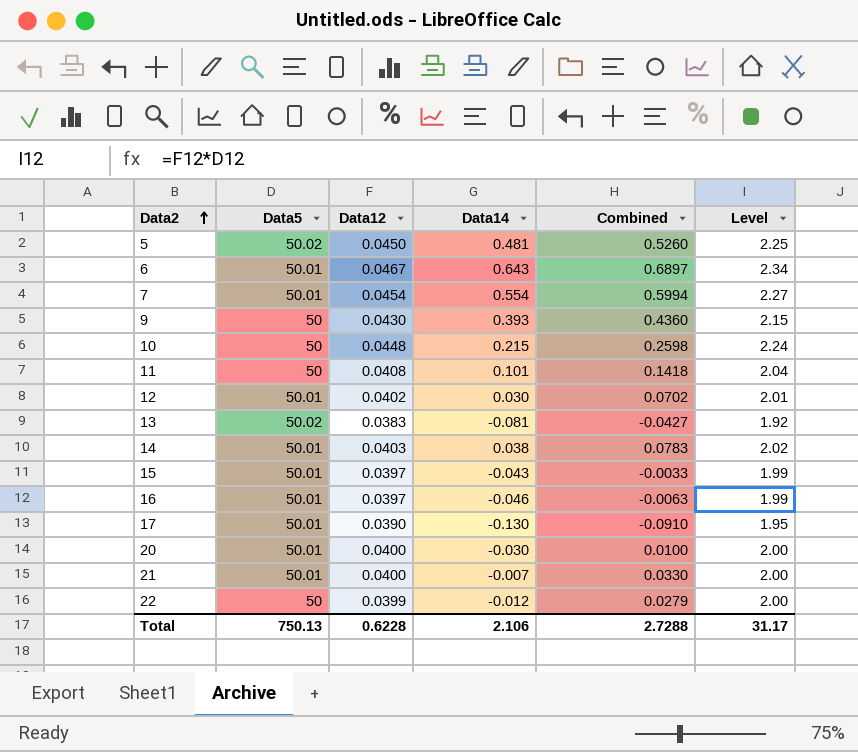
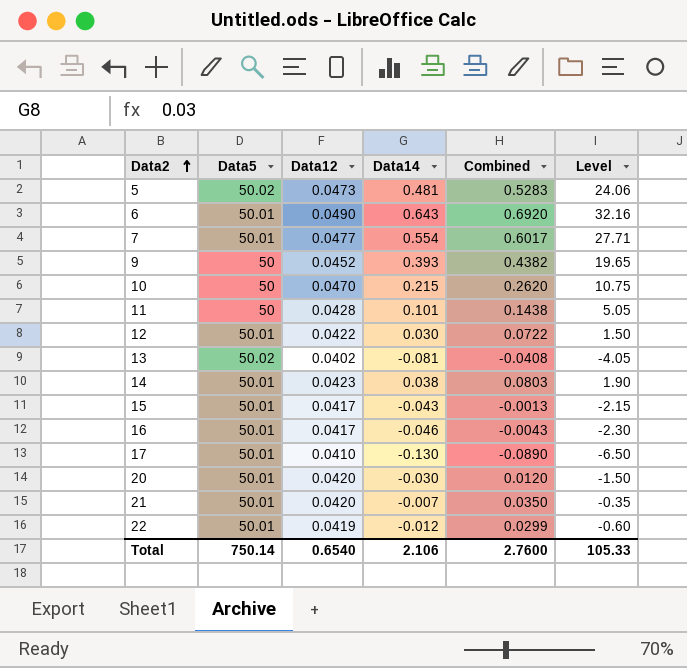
column Level | formula: [Data5] * [Data12] -> [Data5] * [Data14]
5 | Data12: 0.0450 -> 0.0473
5 | Combined: 0.5260 -> 0.5283
6 | Data12: 0.0467 -> 0.0490
6 | Combined: 0.6897 -> 0.6920
7 | Data12: 0.0454 -> 0.0477
7 | Combined: 0.5994 -> 0.6017
9 | Data12: 0.0430 -> 0.0452
9 | Combined: 0.4360 -> 0.4382
10 | Data12: 0.0448 -> 0.0470
10 | Combined: 0.2598 -> 0.2620
11 | Data12: 0.0408 -> 0.0428
11 | Combined: 0.1418 -> 0.1438
12 | Data12: 0.0402 -> 0.0422
12 | Combined: 0.0702 -> 0.0722
13 | Data12: 0.0383 -> 0.0402
13 | Combined: -0.0427 -> -0.0408
14 | Data12: 0.0403 -> 0.0423
14 | Combined: 0.0783 -> 0.0803
15 | Data12: 0.0397 -> 0.0417
15 | Combined: -0.0033 -> -0.0013
16 | Data12: 0.0397 -> 0.0417
16 | Combined: -0.0063 -> -0.0043
17 | Data12: 0.0390 -> 0.0410
17 | Combined: -0.0910 -> -0.0890
20 | Data12: 0.0400 -> 0.0420
20 | Combined: 0.0100 -> 0.0120
21 | Data12: 0.0400 -> 0.0420
21 | Combined: 0.0330 -> 0.0350
22 | Data5: 50 -> 50.01
22 | Data12: 0.0399 -> 0.0419
22 | Combined: 0.0279 -> 0.0299
Total | Data5: 750.13 -> 750.14
Total | Data12: 0.6228 -> 0.6540
Total | Combined: 2.7288 -> 2.7600
Total | Level: 31.17 -> 105.33

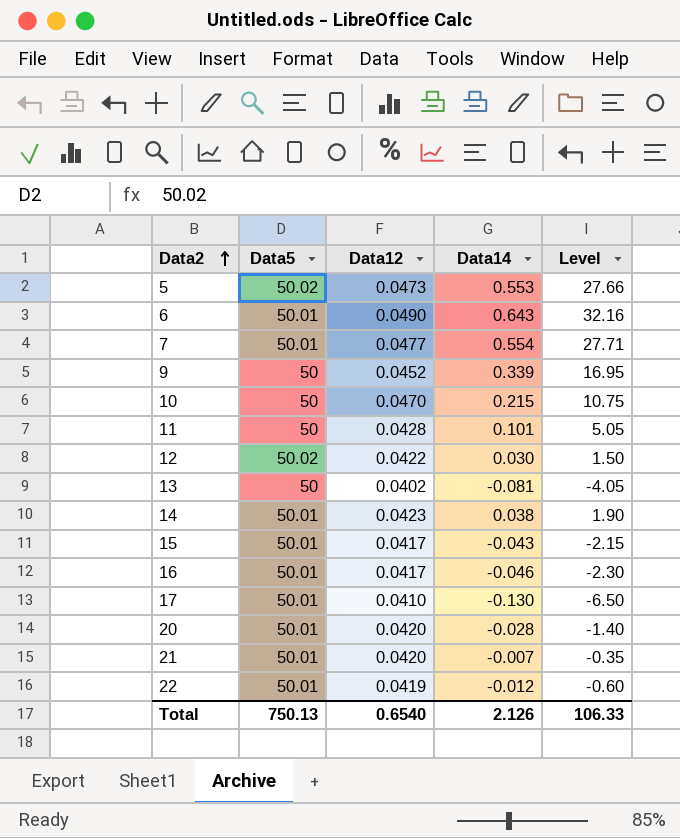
column Combined | formula: [Data12] + [Data14] -> none
5 | Data14: 0.481 -> 0.553
5 | Level: 24.06 -> 27.66
9 | Data14: 0.393 -> 0.339
9 | Level: 19.65 -> 16.95
12 | Data5: 50.01 -> 50.02
13 | Data5: 50.02 -> 50
20 | Data14: -0.030 -> -0.028
20 | Level: -1.50 -> -1.40
Total | Data5: 750.14 -> 750.13
Total | Data14: 2.106 -> 2.126
Total | Level: 105.33 -> 106.33

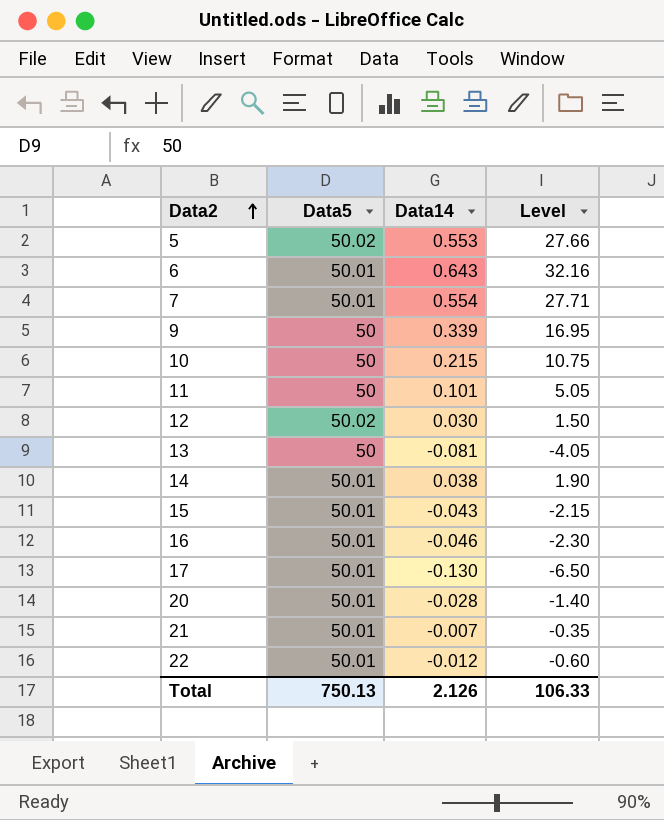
column Data12 | position: 3 -> none

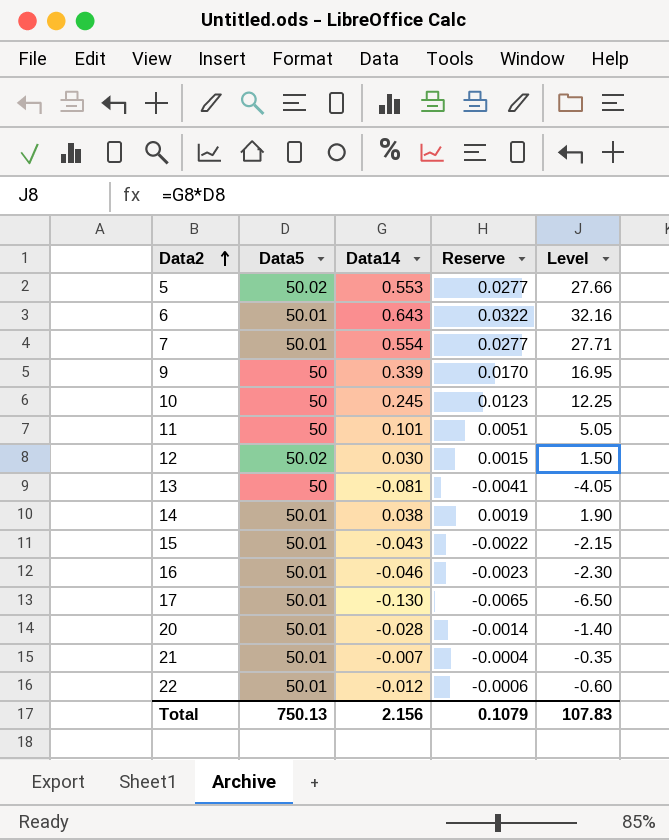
column Reserve | formula: none -> [Data14] * 0.05
10 | Data14: 0.215 -> 0.245
10 | Level: 10.75 -> 12.25
Total | Data14: 2.126 -> 2.156
Total | Level: 106.33 -> 107.83

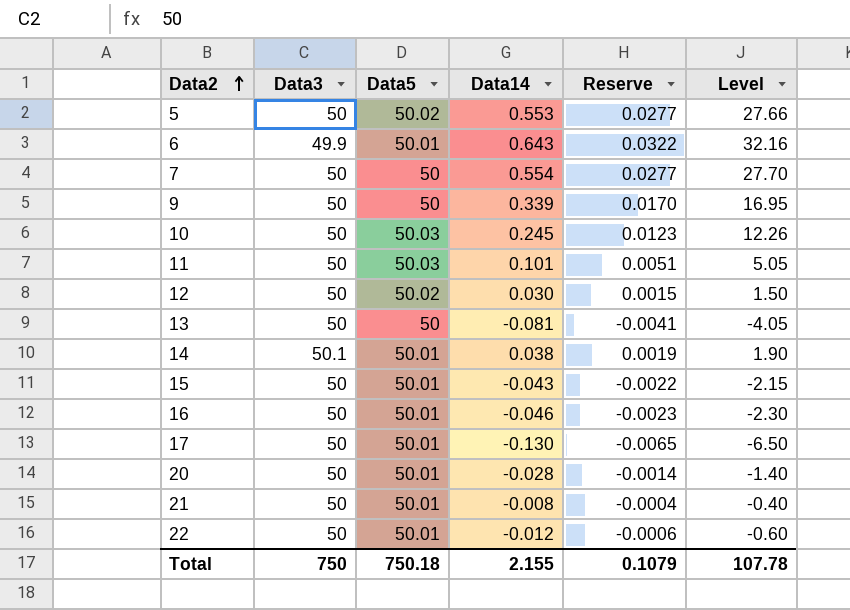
column Data3 | position: none -> 2
7 | Data5: 50.01 -> 50
7 | Level: 27.71 -> 27.70
10 | Data5: 50 -> 50.03
10 | Level: 12.25 -> 12.26
11 | Data5: 50 -> 50.03
21 | Data14: -0.007 -> -0.008
21 | Level: -0.35 -> -0.40
Total | Data5: 750.13 -> 750.18
Total | Data14: 2.156 -> 2.155
Total | Level: 107.83 -> 107.78

